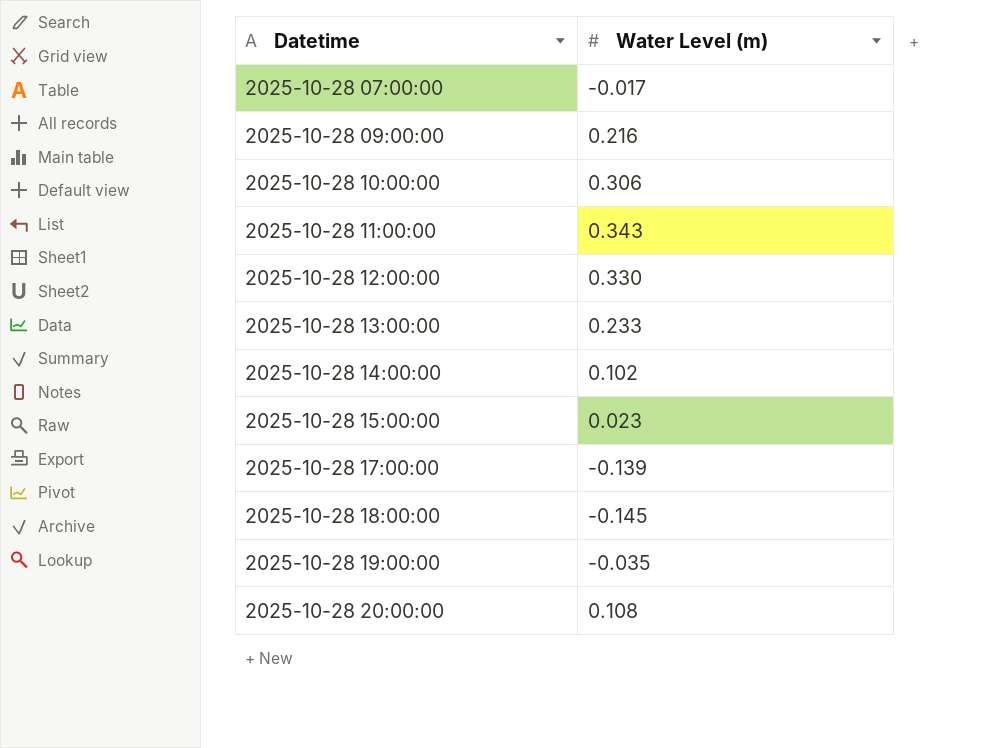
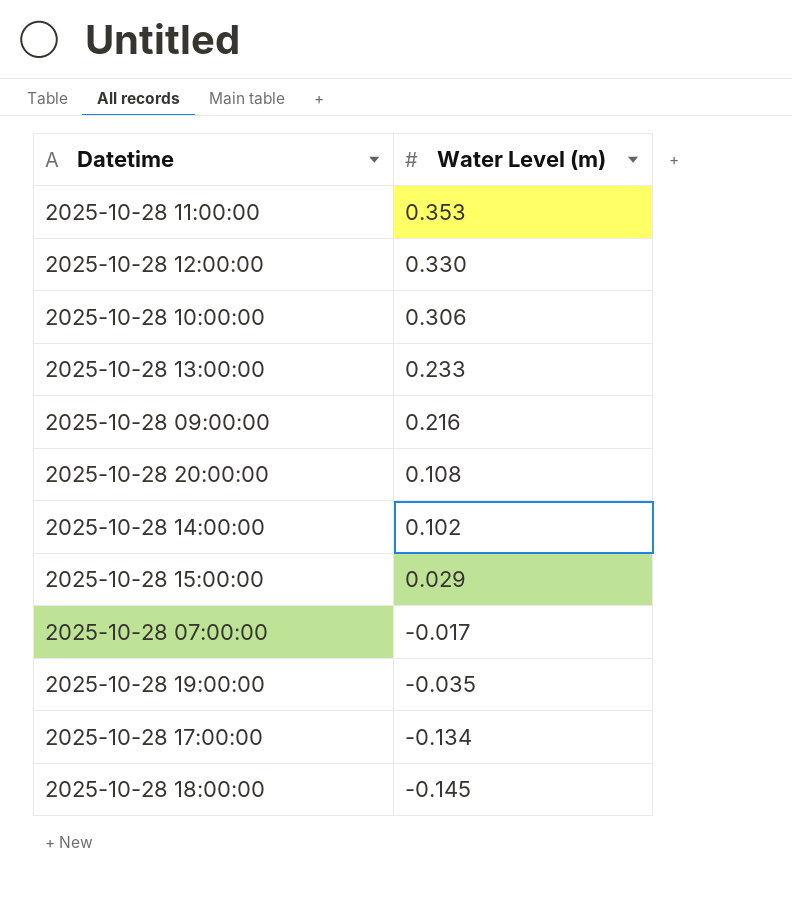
row order: Datetime ascending -> Water Level (m) descending
2025-10-28 11:00:00 | Water Level (m): 0.343 -> 0.353
2025-10-28 15:00:00 | Water Level (m): 0.023 -> 0.029
2025-10-28 17:00:00 | Water Level (m): -0.139 -> -0.134

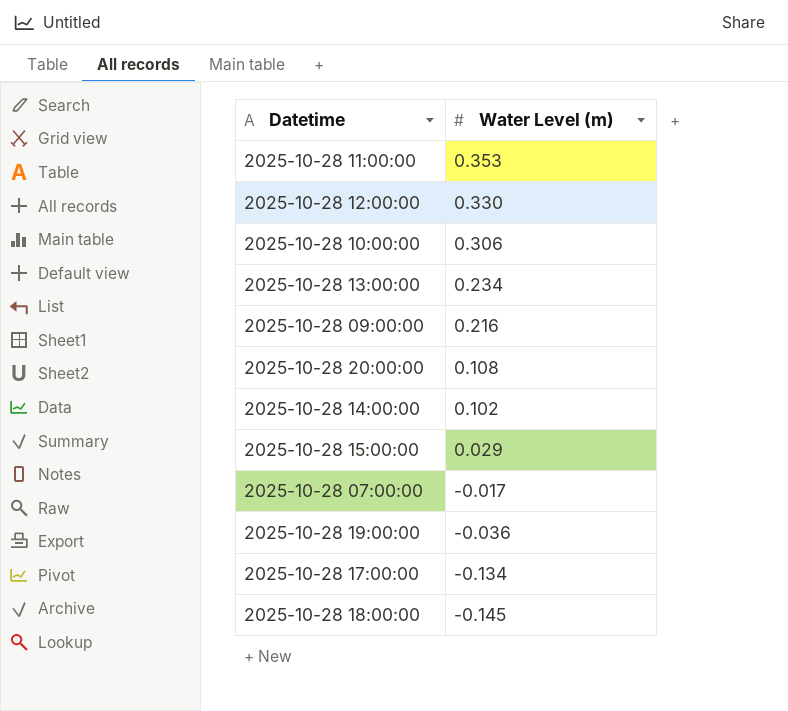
2025-10-28 13:00:00 | Water Level (m): 0.233 -> 0.234
2025-10-28 19:00:00 | Water Level (m): -0.035 -> -0.036

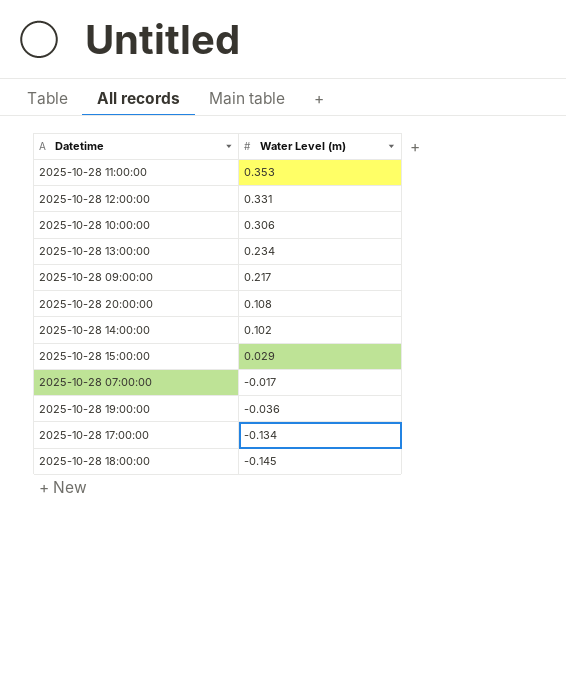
2025-10-28 12:00:00 | Water Level (m): 0.330 -> 0.331
2025-10-28 09:00:00 | Water Level (m): 0.216 -> 0.217

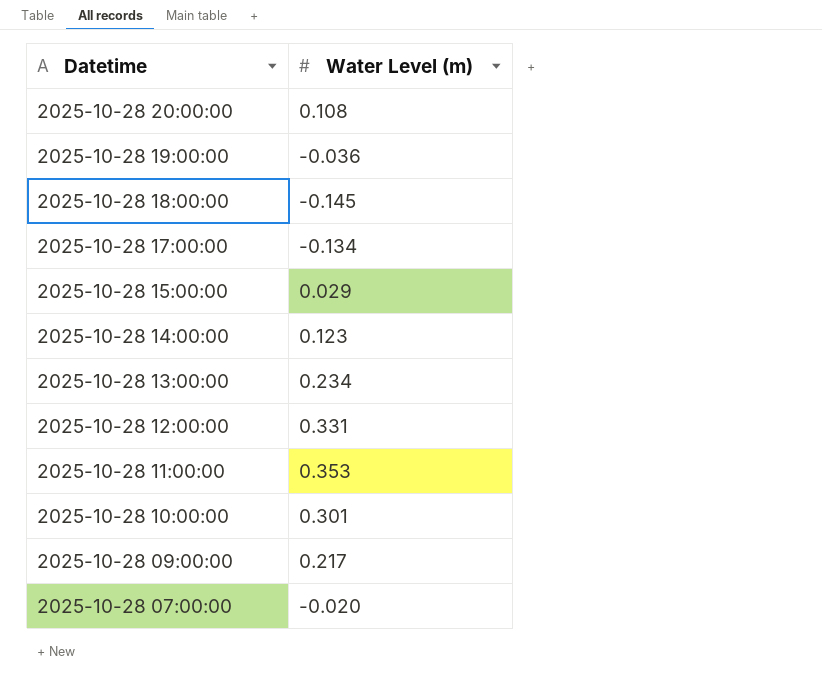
row order: Water Level (m) descending -> Datetime descending
2025-10-28 14:00:00 | Water Level (m): 0.102 -> 0.123
2025-10-28 10:00:00 | Water Level (m): 0.306 -> 0.301
2025-10-28 07:00:00 | Water Level (m): -0.017 -> -0.020

